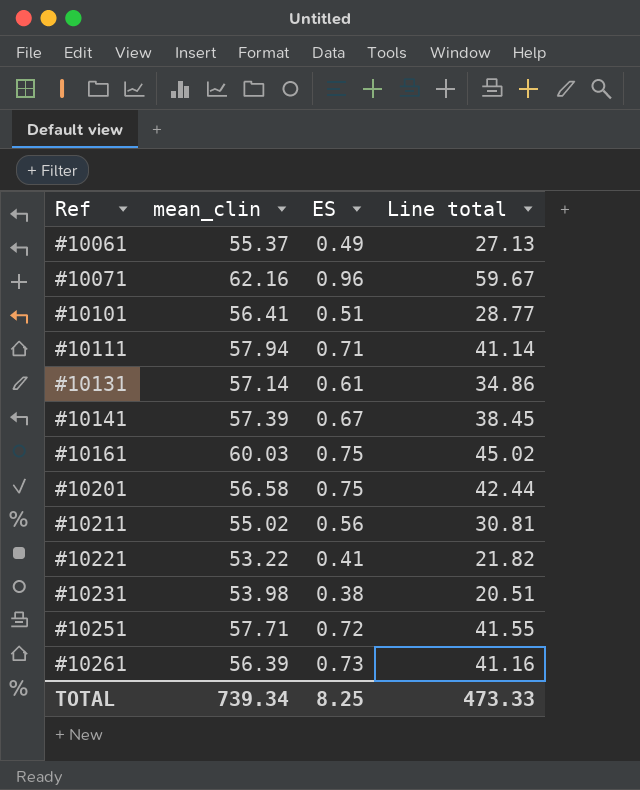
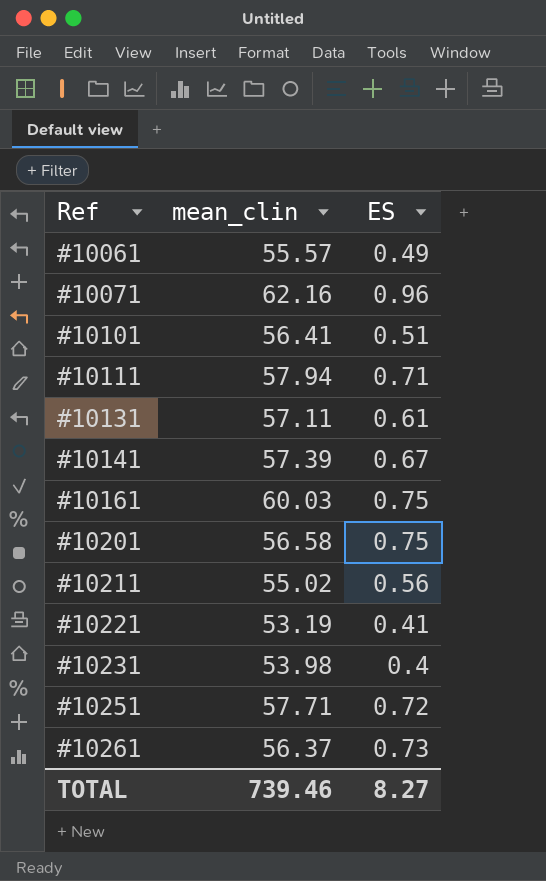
column Line total | formula: [mean_clin] * [ES] -> none
#10061 | mean_clin: 55.37 -> 55.57
#10131 | mean_clin: 57.14 -> 57.11
#10221 | mean_clin: 53.22 -> 53.19
#10231 | ES: 0.38 -> 0.4
#10261 | mean_clin: 56.39 -> 56.37
TOTAL | mean_clin: 739.34 -> 739.46
TOTAL | ES: 8.25 -> 8.27

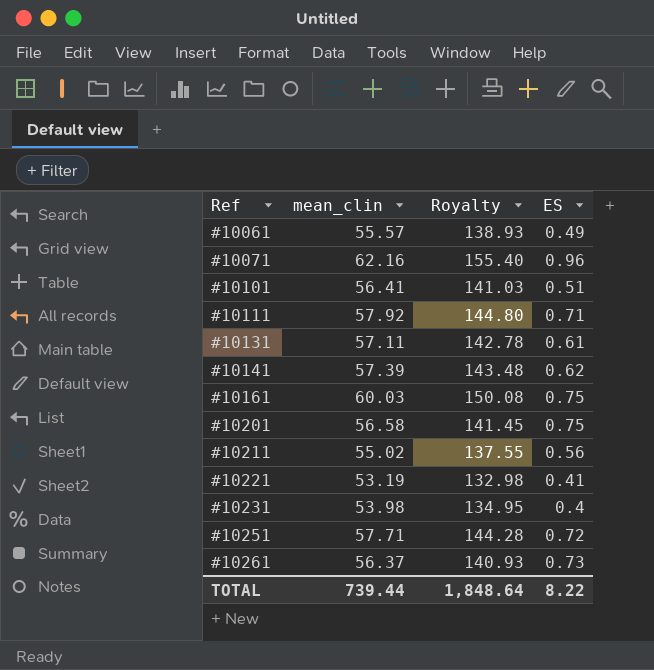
column Royalty | formula: none -> [mean_clin] * 2.5
#10111 | mean_clin: 57.94 -> 57.92
#10141 | ES: 0.67 -> 0.62
TOTAL | mean_clin: 739.46 -> 739.44
TOTAL | ES: 8.27 -> 8.22

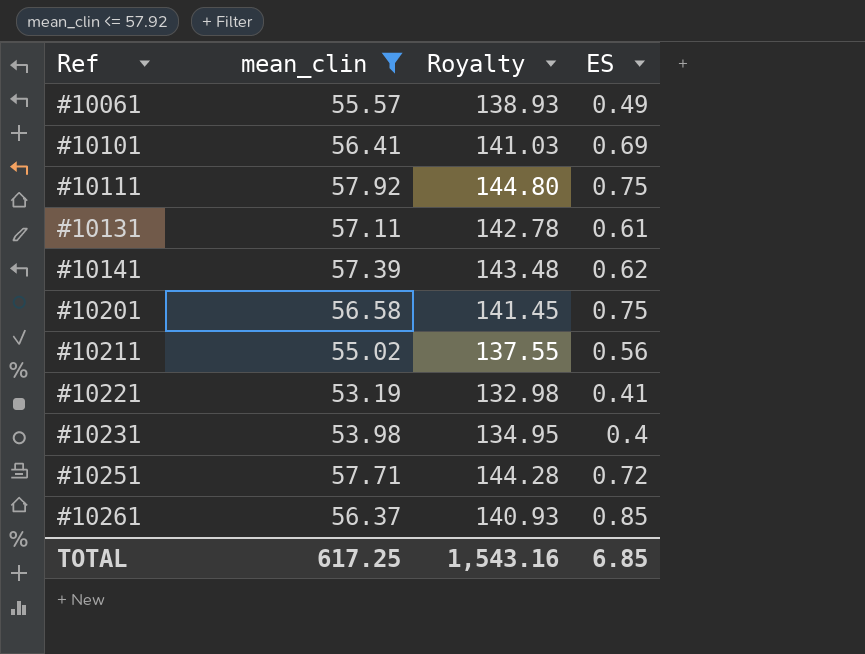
filter: none -> mean_clin <= 57.92
#10101 | ES: 0.51 -> 0.69
#10111 | ES: 0.71 -> 0.75
#10261 | ES: 0.73 -> 0.85
TOTAL | mean_clin: 739.44 -> 617.25
TOTAL | Royalty: 1,848.64 -> 1,543.16
TOTAL | ES: 8.22 -> 6.85

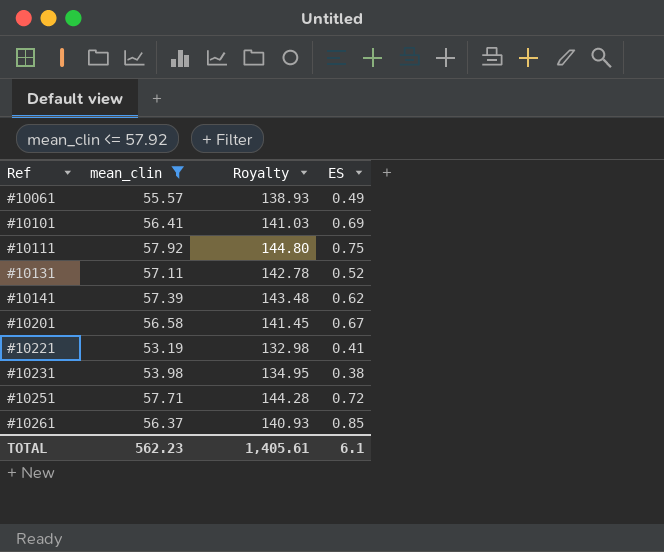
row #10211: 55.02 | 137.55 | 0.56 -> none
#10131 | ES: 0.61 -> 0.52
#10201 | ES: 0.75 -> 0.67
#10231 | ES: 0.4 -> 0.38
TOTAL | mean_clin: 617.25 -> 562.23
TOTAL | Royalty: 1,543.16 -> 1,405.61
TOTAL | ES: 6.85 -> 6.1

